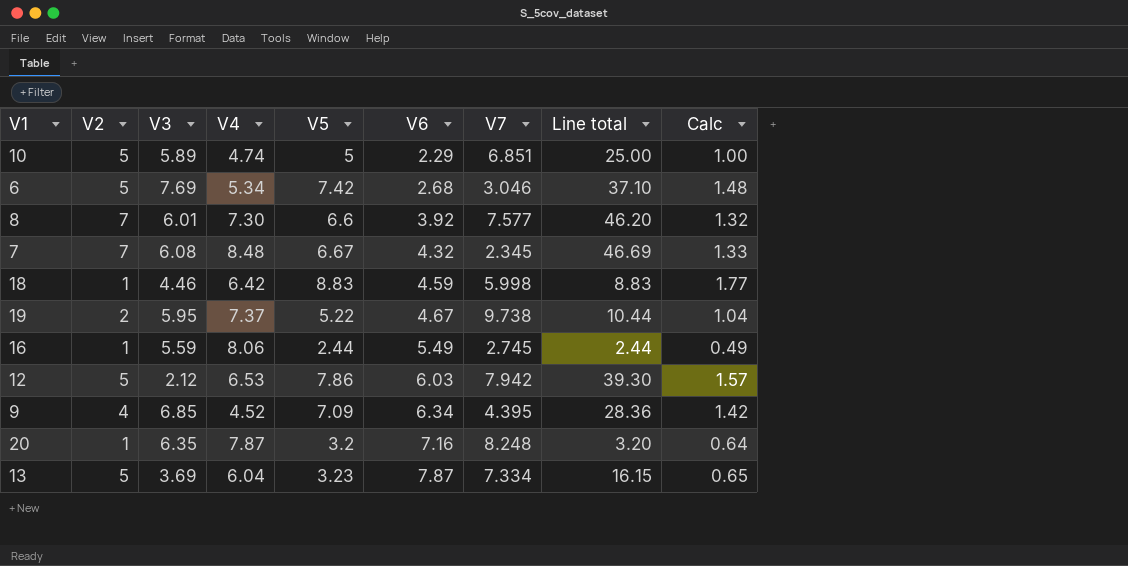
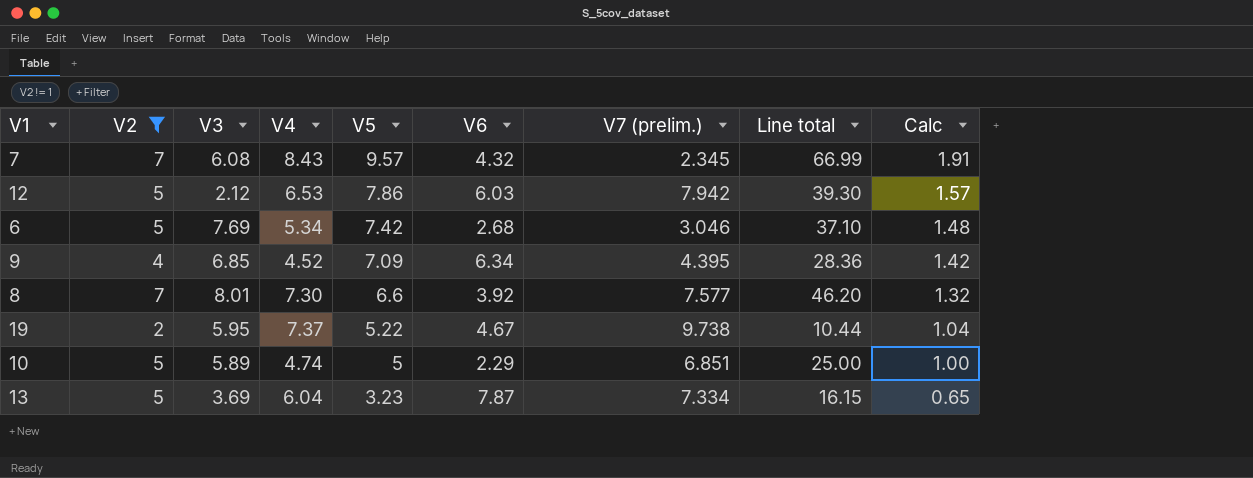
filter: none -> V2 != 1
row order: V6 ascending -> V5 descending
column name: V7 -> V7 (prelim.)
7 | V4: 8.48 -> 8.43
7 | V5: 6.67 -> 9.57
7 | Line total: 46.69 -> 66.99
7 | Calc: 1.33 -> 1.91
8 | V3: 6.01 -> 8.01

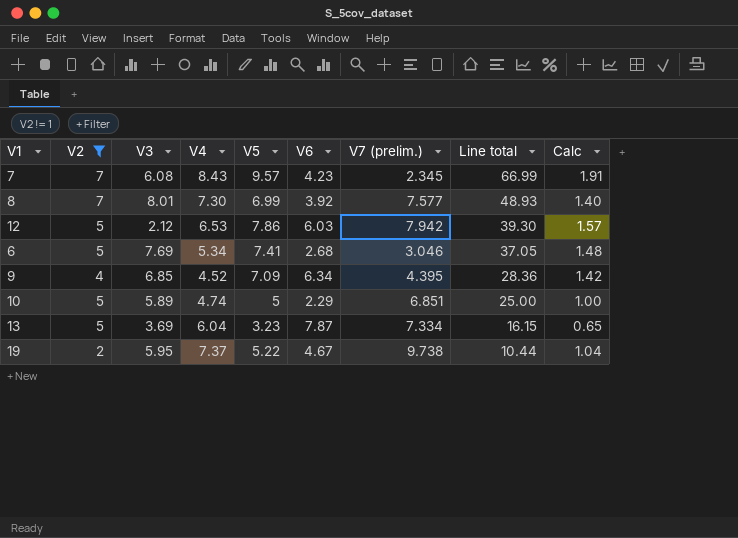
row order: V5 descending -> Line total descending
7 | V6: 4.32 -> 4.23
8 | V5: 6.6 -> 6.99
8 | Line total: 46.20 -> 48.93
8 | Calc: 1.32 -> 1.40
6 | V5: 7.42 -> 7.41
6 | Line total: 37.10 -> 37.05

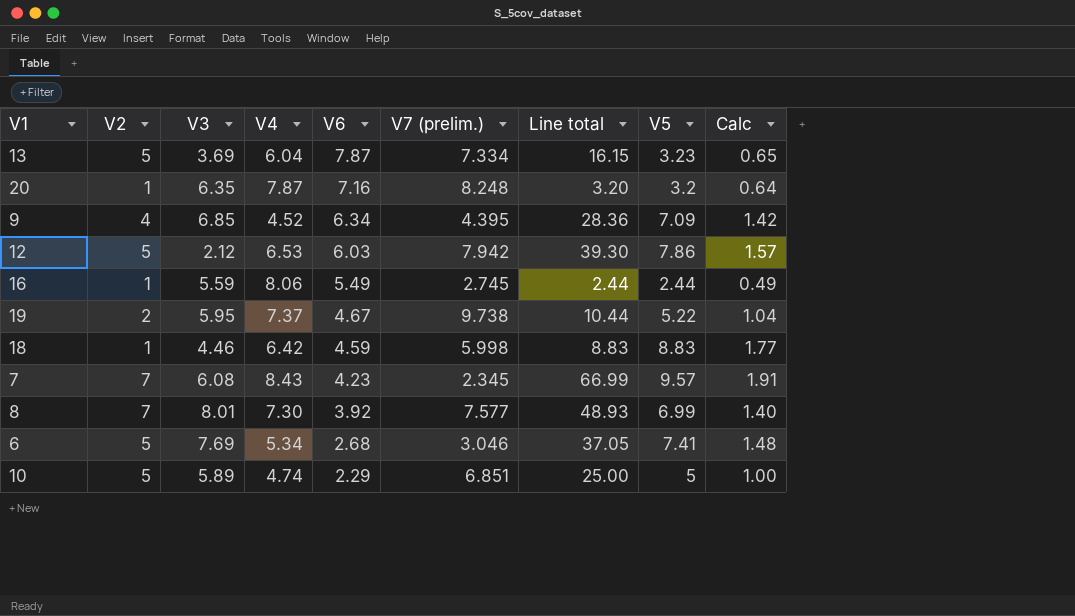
filter: V2 != 1 -> none
row order: Line total descending -> V6 descending
column V5 | position: 5 -> 8

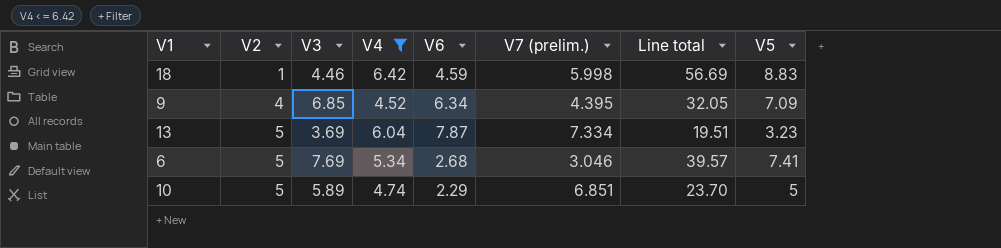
filter: none -> V4 <= 6.42
row order: V6 descending -> V2 ascending
column Calc | formula: [V5] * 0.2 -> none
column Line total | formula: [V2] * [V5] -> [V4] * [V5]

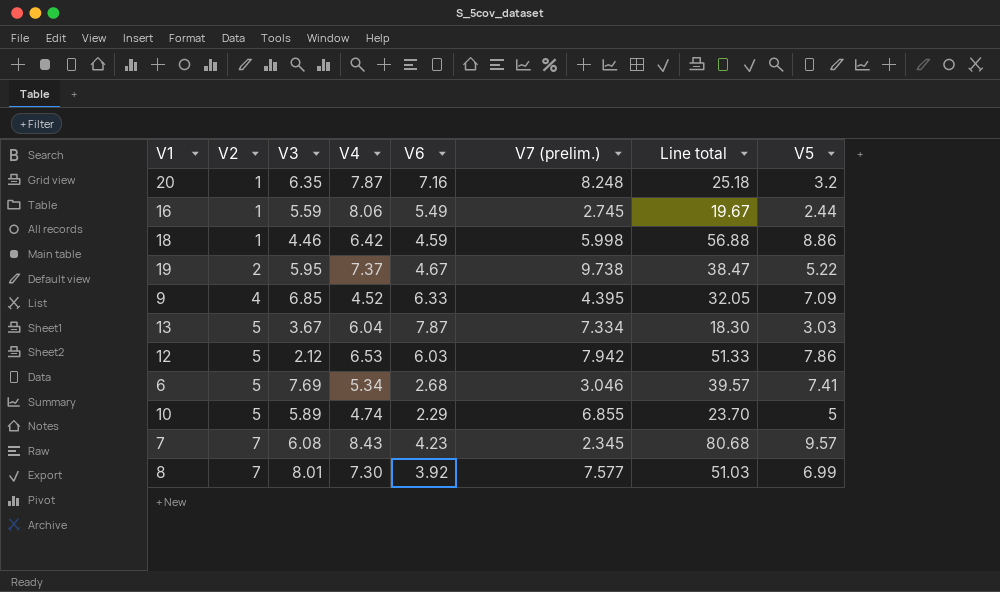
filter: V4 <= 6.42 -> none
18 | Line total: 56.69 -> 56.88
18 | V5: 8.83 -> 8.86
9 | V6: 6.34 -> 6.33
13 | V3: 3.69 -> 3.67
13 | Line total: 19.51 -> 18.30
13 | V5: 3.23 -> 3.03
10 | V7 (prelim.): 6.851 -> 6.855

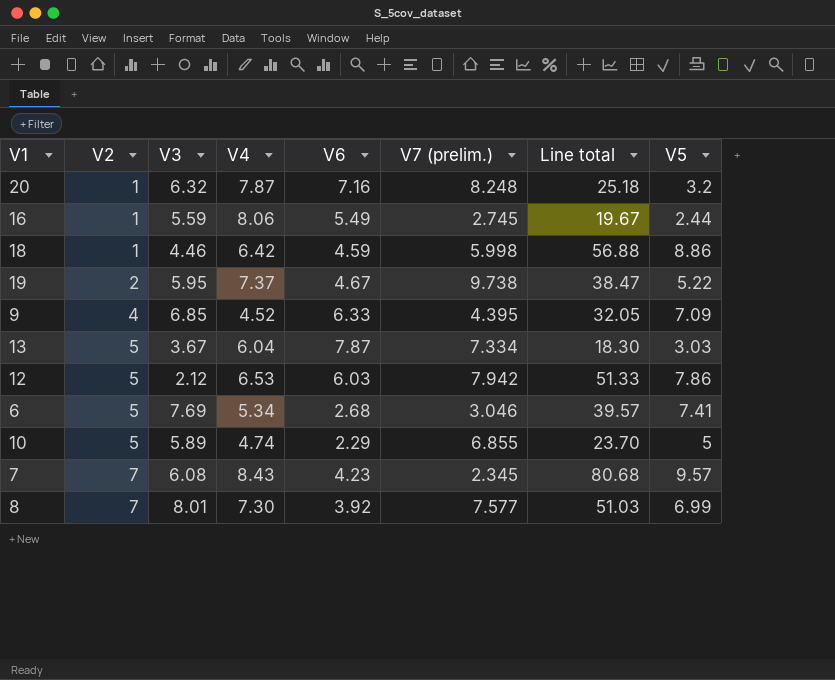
20 | V3: 6.35 -> 6.32

